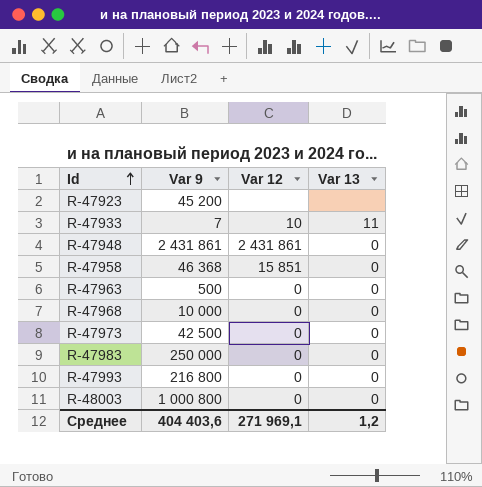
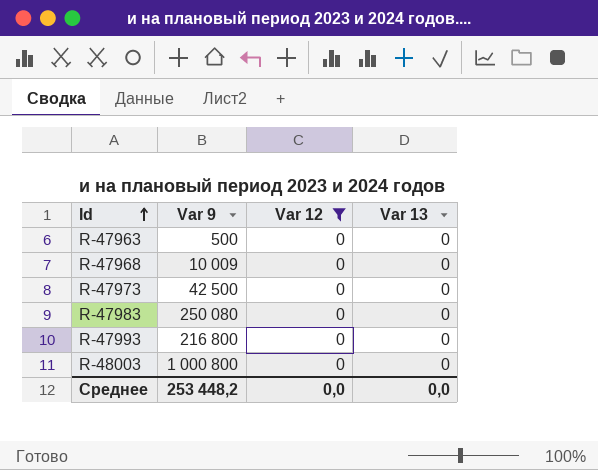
filter: none -> Var 12 = 0
R-47968 | Var 9: 10 000 -> 10 009
R-47983 | Var 9: 250 000 -> 250 080
Среднее | Var 9: 404 403,6 -> 253 448,2
Среднее | Var 12: 271 969,1 -> 0,0
Среднее | Var 13: 1,2 -> 0,0

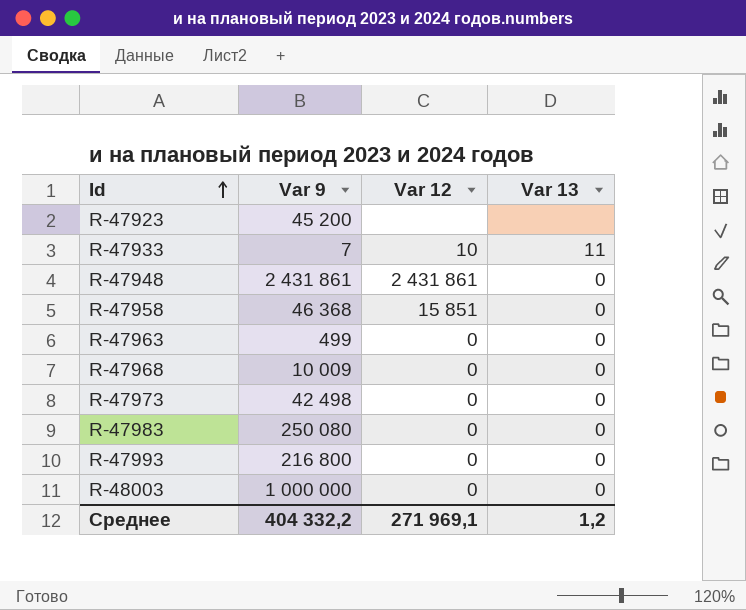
filter: Var 12 = 0 -> none
R-47963 | Var 9: 500 -> 499
R-47973 | Var 9: 42 500 -> 42 498
R-48003 | Var 9: 1 000 800 -> 1 000 000
Среднее | Var 9: 253 448,2 -> 404 332,2
Среднее | Var 12: 0,0 -> 271 969,1
Среднее | Var 13: 0,0 -> 1,2

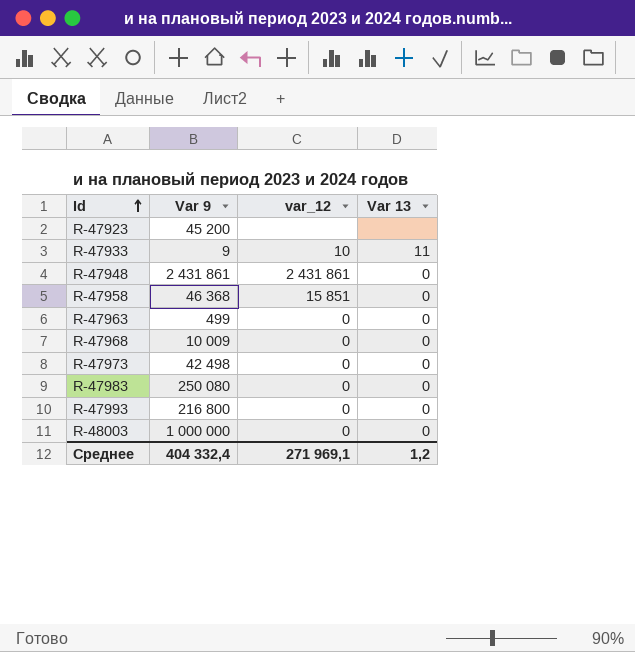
column name: Var 12 -> var_12
R-47933 | Var 9: 7 -> 9
Среднее | Var 9: 404 332,2 -> 404 332,4

